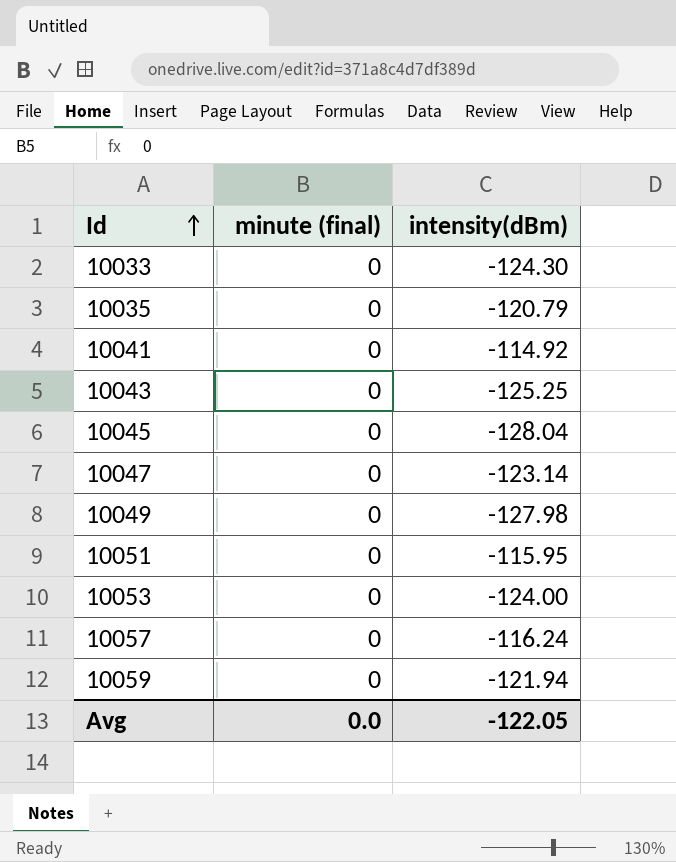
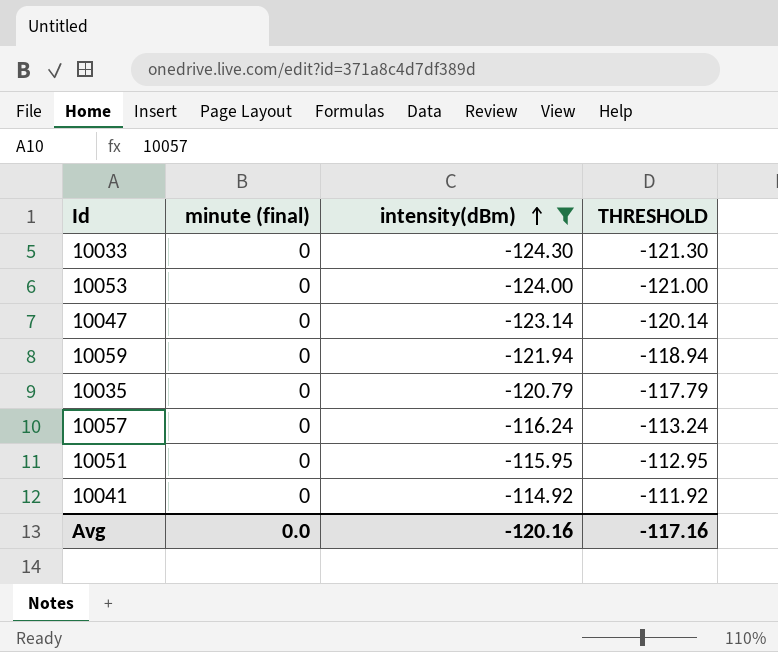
filter: none -> intensity(dBm) >= -124.30
row order: Id ascending -> intensity(dBm) ascending
column THRESHOLD | formula: none -> [intensity(dBm)] + 3
Avg | intensity(dBm): -122.05 -> -120.16

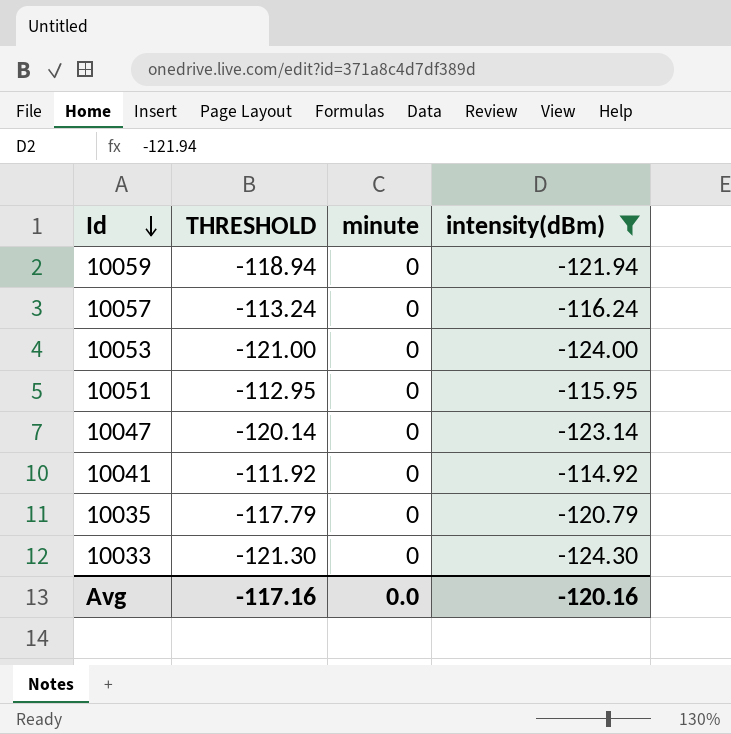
row order: intensity(dBm) ascending -> Id descending
column THRESHOLD | position: 4 -> 2
column name: minute (final) -> minute

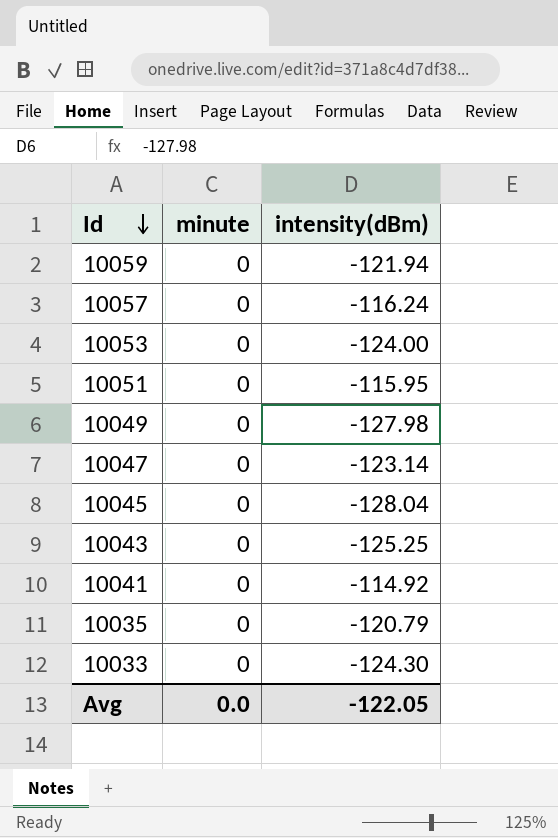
filter: intensity(dBm) >= -124.30 -> none
column THRESHOLD | formula: [intensity(dBm)] + 3 -> none
Avg | intensity(dBm): -120.16 -> -122.05

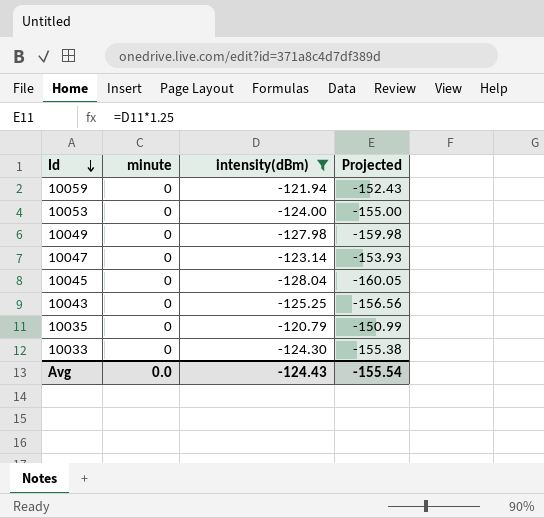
filter: none -> intensity(dBm) <= -120.79
column Projected | formula: none -> [intensity(dBm)] * 1.25
Avg | intensity(dBm): -122.05 -> -124.43

